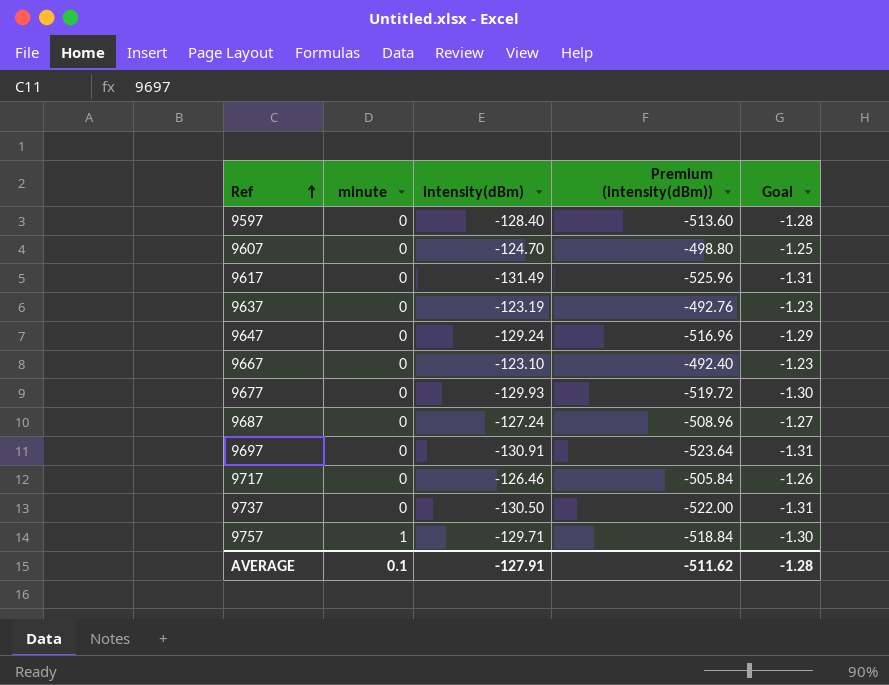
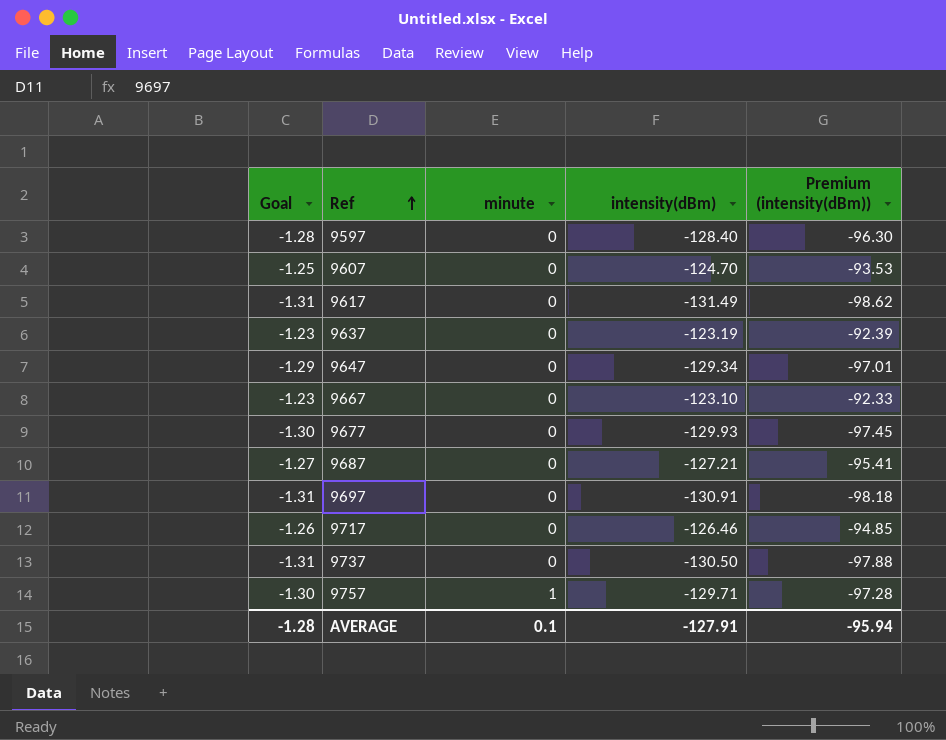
column Goal | position: 5 -> 1
column Premium (intensity(dBm)) | formula: [intensity(dBm)] * 4 -> [intensity(dBm)] * 0.75
9647 | intensity(dBm): -129.24 -> -129.34
9687 | intensity(dBm): -127.24 -> -127.21
AVERAGE | Premium (intensity(dBm)): -511.62 -> -95.94

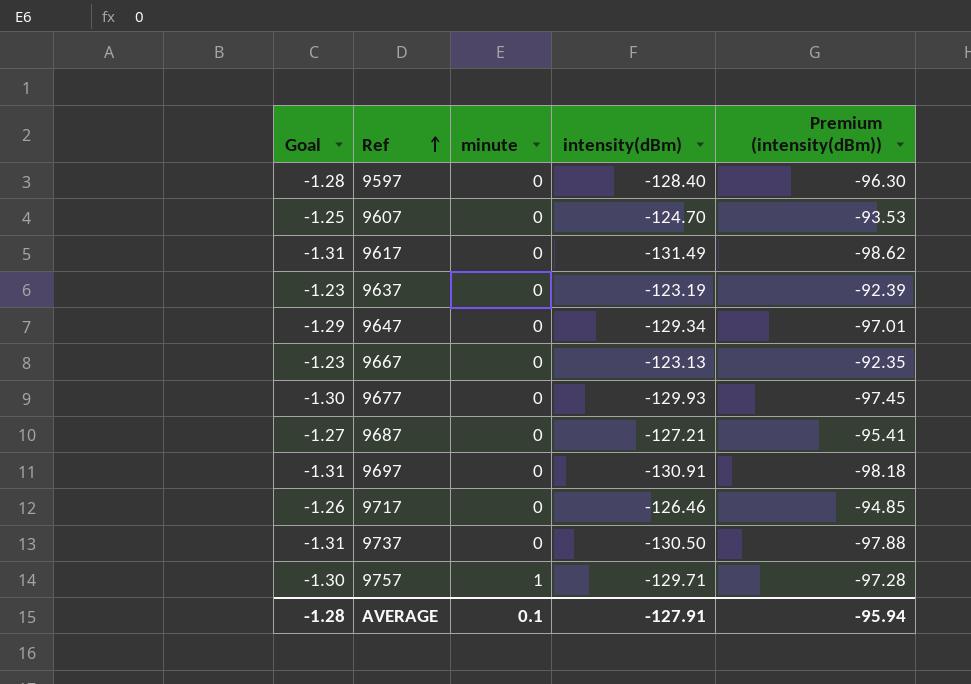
9667 | intensity(dBm): -123.10 -> -123.13
9667 | Premium (intensity(dBm)): -92.33 -> -92.35

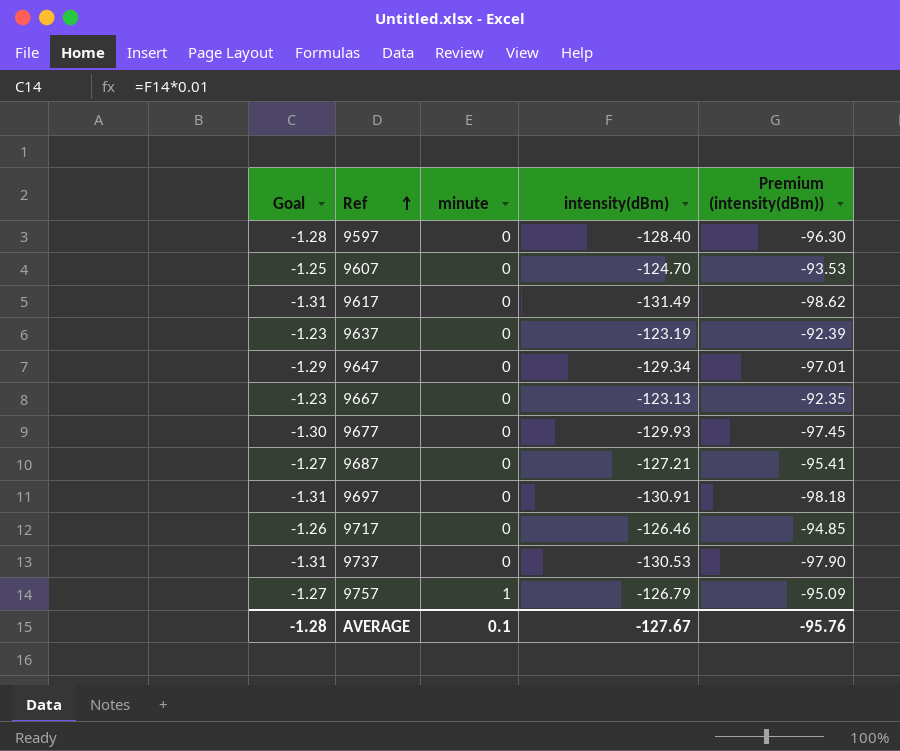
9737 | intensity(dBm): -130.50 -> -130.53
9737 | Premium (intensity(dBm)): -97.88 -> -97.90
9757 | Goal: -1.30 -> -1.27
9757 | intensity(dBm): -129.71 -> -126.79
9757 | Premium (intensity(dBm)): -97.28 -> -95.09
AVERAGE | intensity(dBm): -127.91 -> -127.67
AVERAGE | Premium (intensity(dBm)): -95.94 -> -95.76

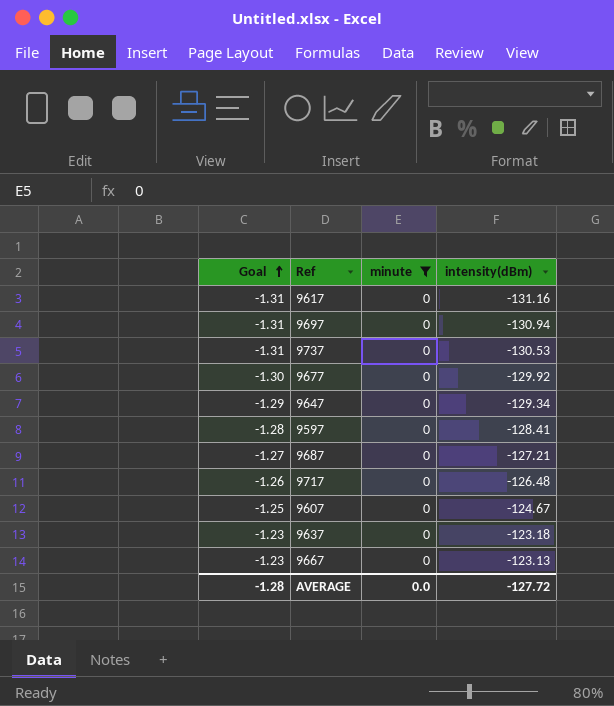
filter: none -> minute = 0
row order: Ref ascending -> Goal ascending
column Premium (intensity(dBm)) | formula: [intensity(dBm)] * 0.75 -> none
9617 | intensity(dBm): -131.49 -> -131.16
9697 | intensity(dBm): -130.91 -> -130.94
9677 | intensity(dBm): -129.93 -> -129.92
9597 | intensity(dBm): -128.40 -> -128.41
9717 | intensity(dBm): -126.46 -> -126.48
9607 | intensity(dBm): -124.70 -> -124.67
9637 | intensity(dBm): -123.19 -> -123.18
AVERAGE | minute: 0.1 -> 0.0
AVERAGE | intensity(dBm): -127.67 -> -127.72

